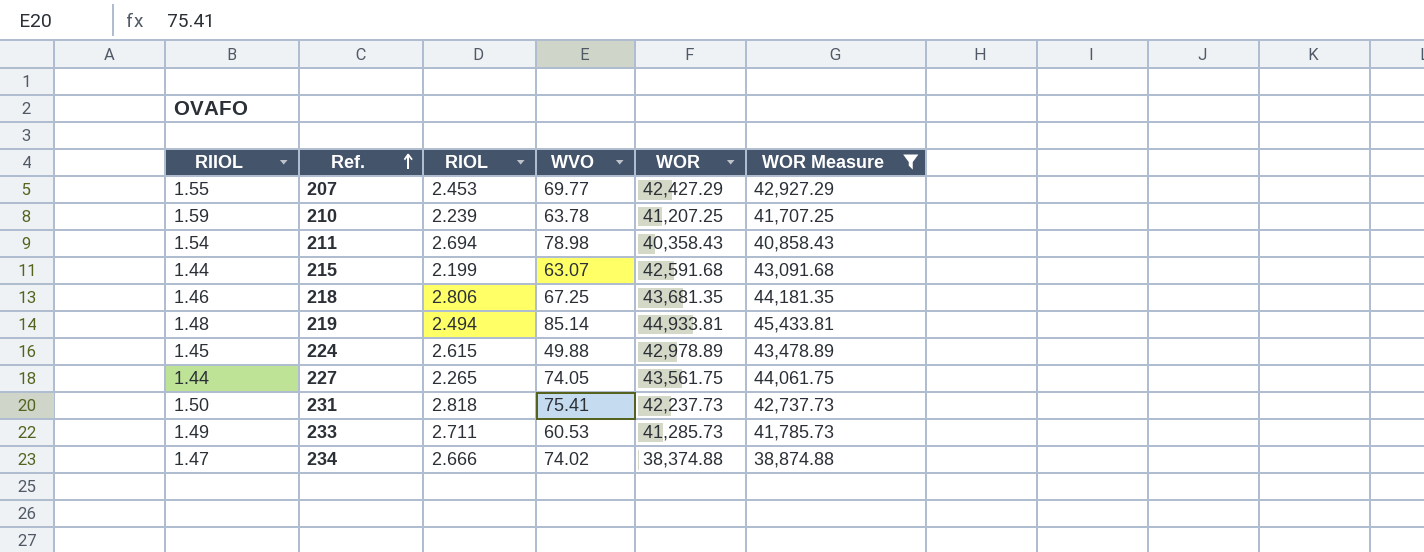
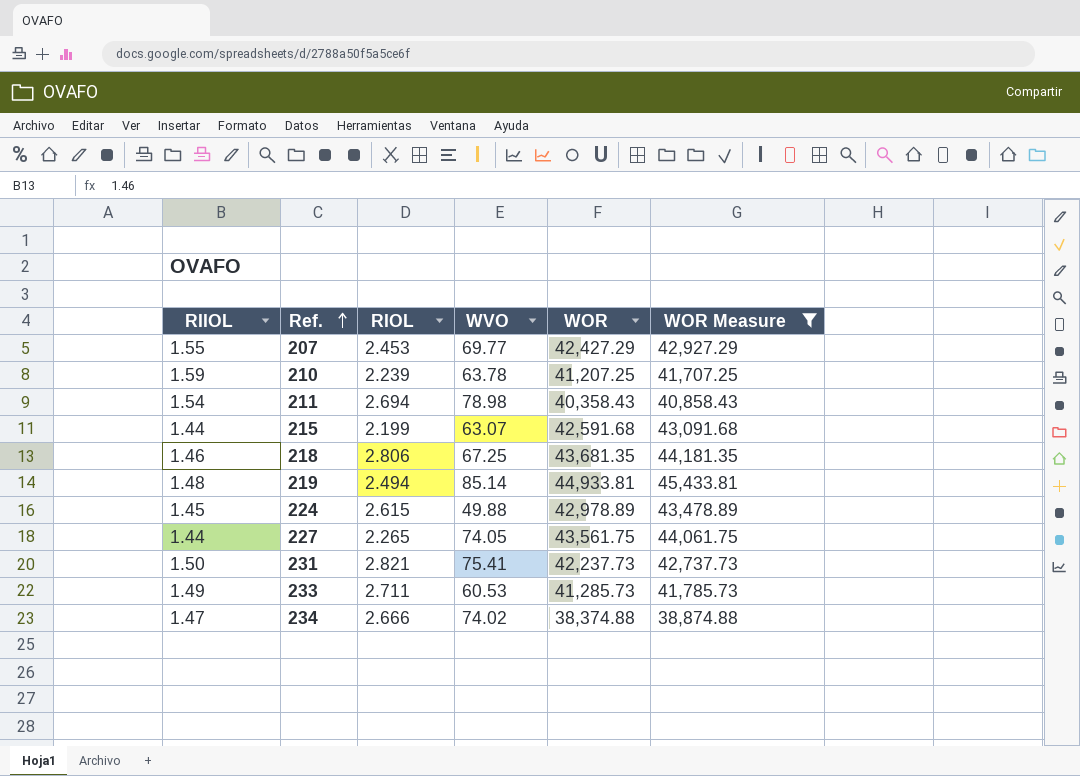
231 | RIOL: 2.818 -> 2.821

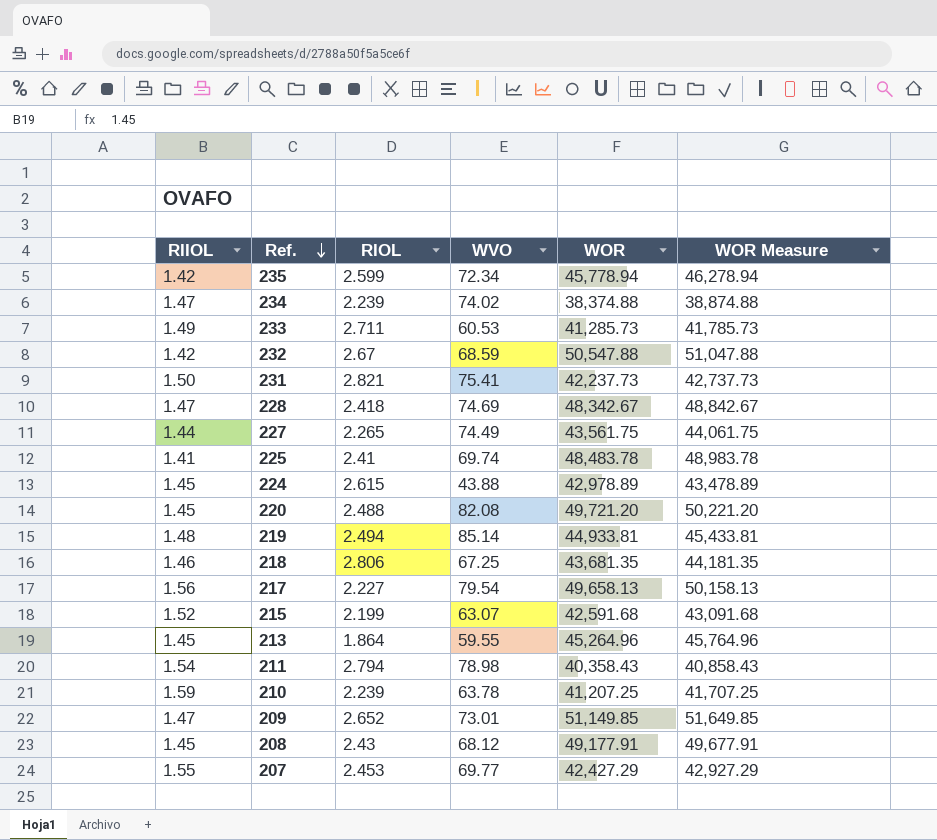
filter: WOR Measure <= 45,433.81 -> none
row order: Ref. ascending -> Ref. descending
234 | RIOL: 2.666 -> 2.239
227 | WVO: 74.05 -> 74.49
224 | WVO: 49.88 -> 43.88
215 | RIIOL: 1.44 -> 1.52
211 | RIOL: 2.694 -> 2.794

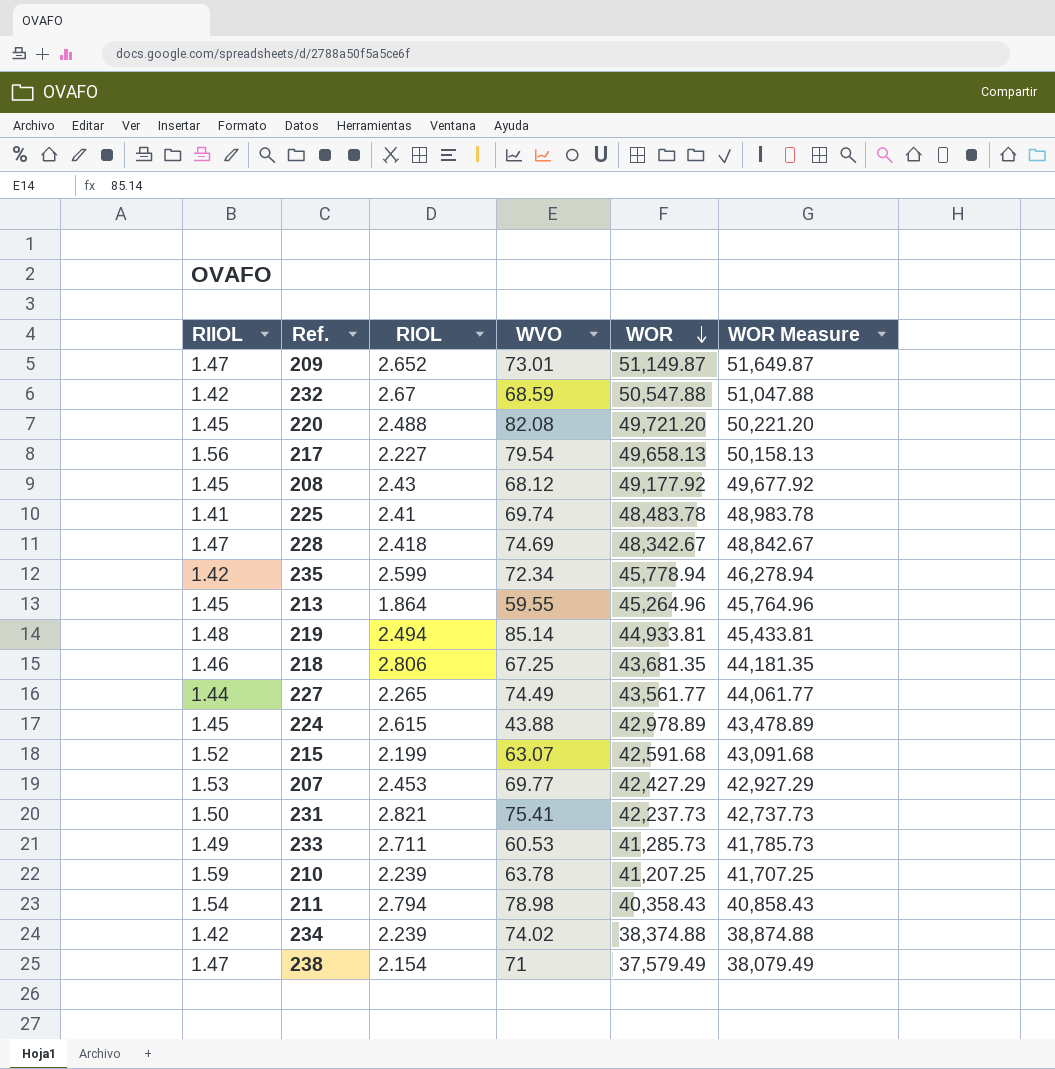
row order: Ref. descending -> WOR descending
209 | WOR: 51,149.85 -> 51,149.87
209 | WOR Measure: 51,649.85 -> 51,649.87
208 | WOR: 49,177.91 -> 49,177.92
208 | WOR Measure: 49,677.91 -> 49,677.92
227 | WOR: 43,561.75 -> 43,561.77
227 | WOR Measure: 44,061.75 -> 44,061.77
207 | RIIOL: 1.55 -> 1.53
234 | RIIOL: 1.47 -> 1.42
row 238: none -> 1.47 | 2.154 | 71 | 37,579.49 | 38,079.49

